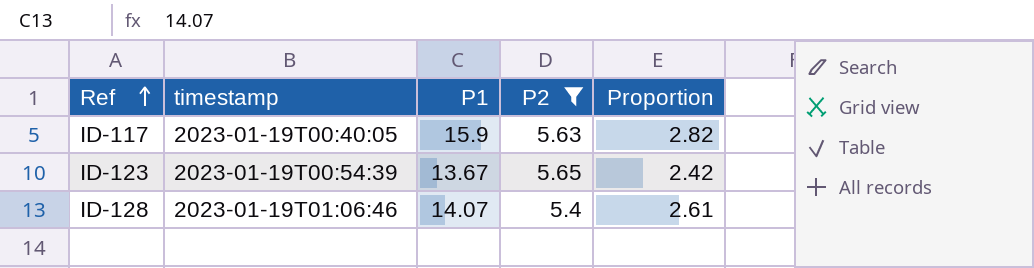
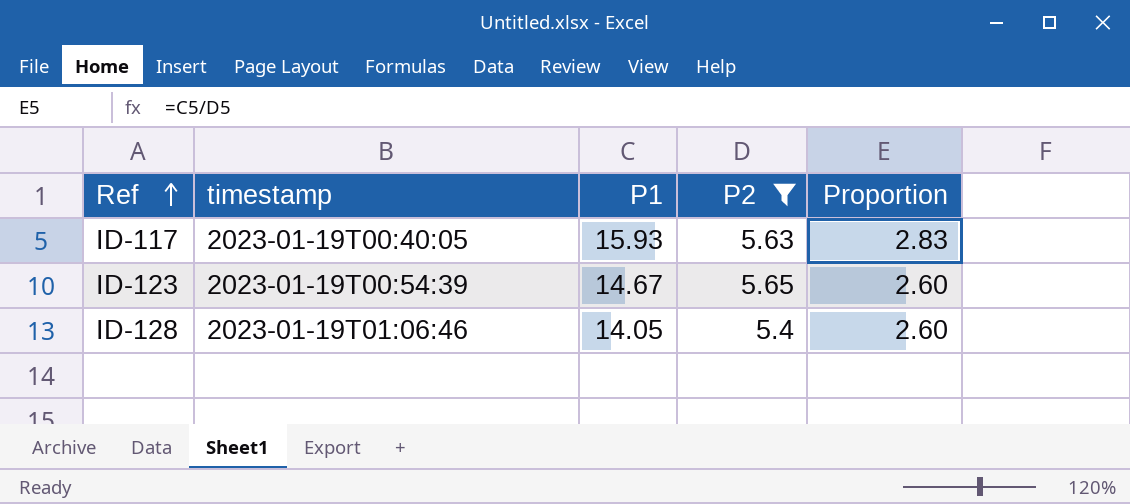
ID-117 | P1: 15.9 -> 15.93
ID-117 | Proportion: 2.82 -> 2.83
ID-123 | P1: 13.67 -> 14.67
ID-123 | Proportion: 2.42 -> 2.60
ID-128 | P1: 14.07 -> 14.05
ID-128 | Proportion: 2.61 -> 2.60

